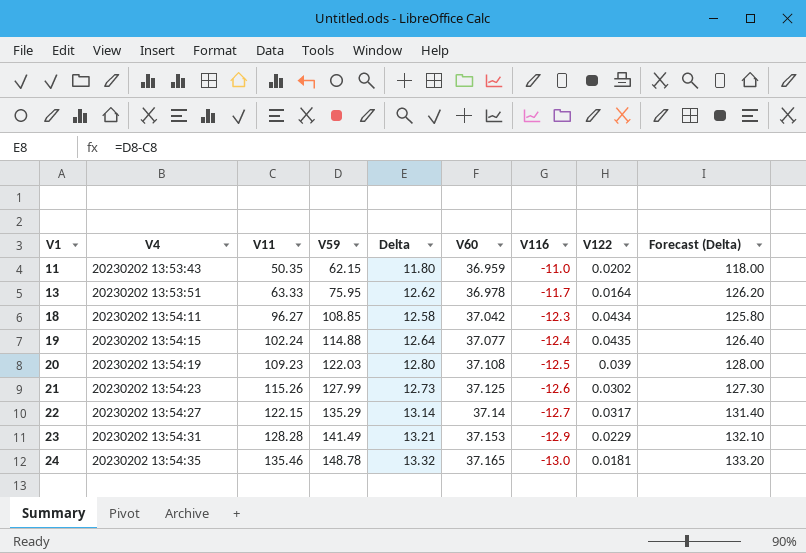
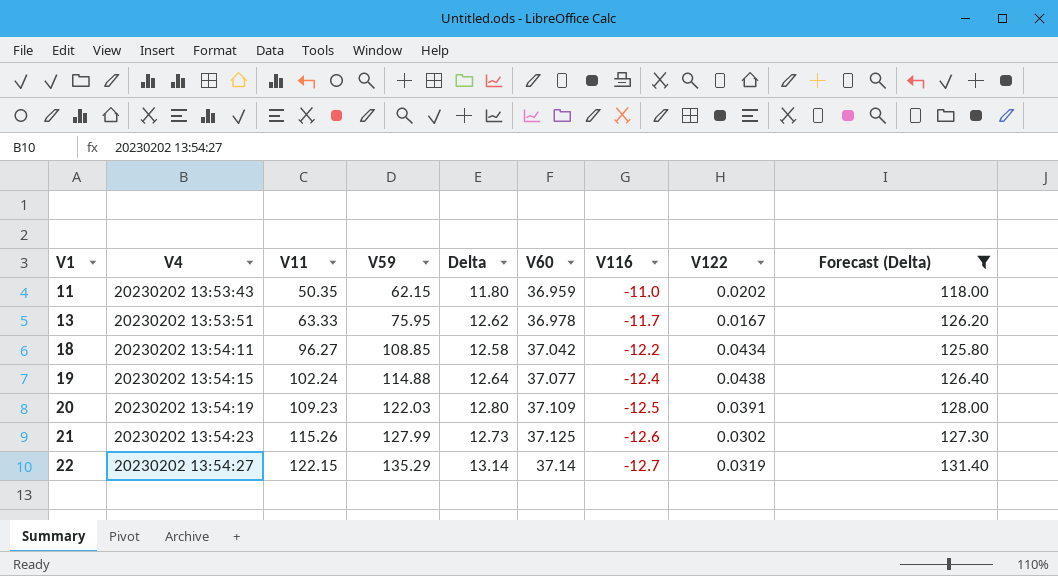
filter: none -> Forecast (Delta) <= 131.40
13 | V122: 0.0164 -> 0.0167
18 | V116: -12.3 -> -12.2
19 | V122: 0.0435 -> 0.0438
20 | V60: 37.108 -> 37.109
20 | V122: 0.039 -> 0.0391
22 | V122: 0.0317 -> 0.0319

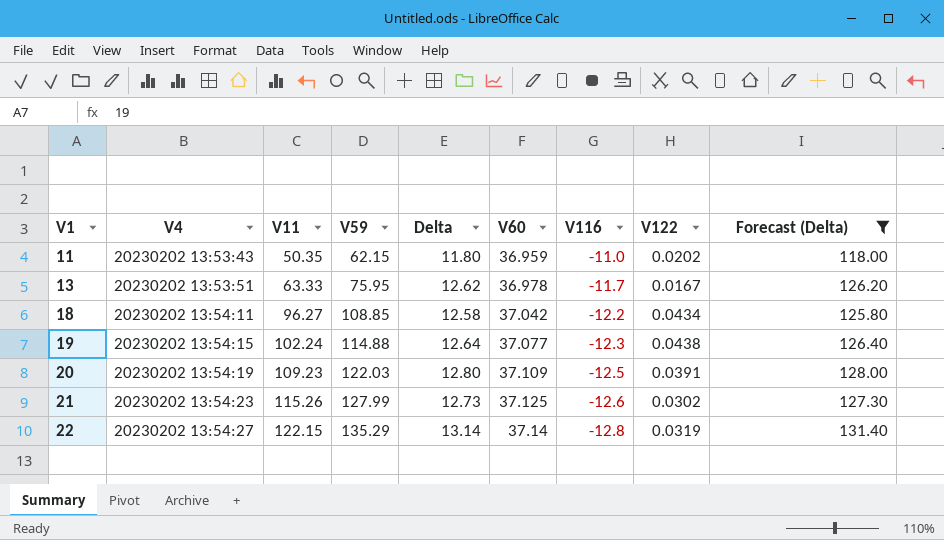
19 | V116: -12.4 -> -12.3
22 | V116: -12.7 -> -12.8

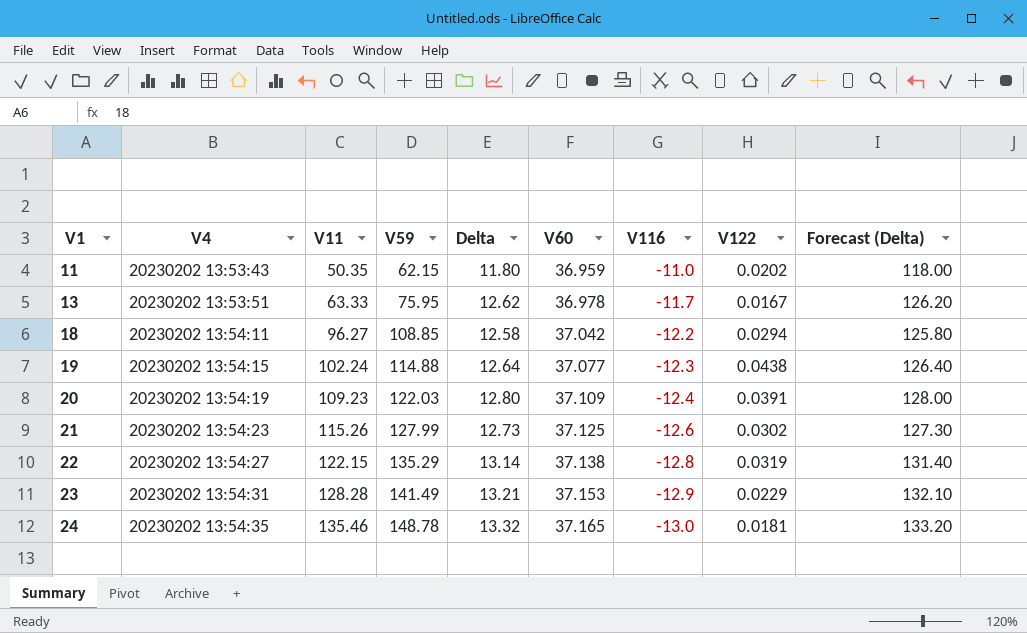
filter: Forecast (Delta) <= 131.40 -> none
18 | V122: 0.0434 -> 0.0294
20 | V116: -12.5 -> -12.4
22 | V60: 37.14 -> 37.138

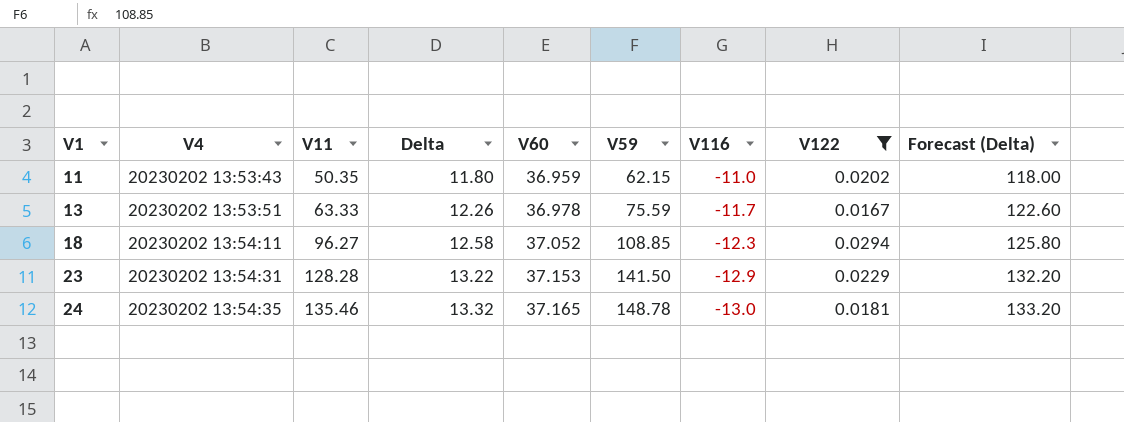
filter: none -> V122 <= 0.0294
column V59 | position: 4 -> 6
13 | Delta: 12.62 -> 12.26
13 | V59: 75.95 -> 75.59
13 | Forecast (Delta): 126.20 -> 122.60
18 | V60: 37.042 -> 37.052
18 | V116: -12.2 -> -12.3
23 | Delta: 13.21 -> 13.22
23 | V59: 141.49 -> 141.50
23 | Forecast (Delta): 132.10 -> 132.20

